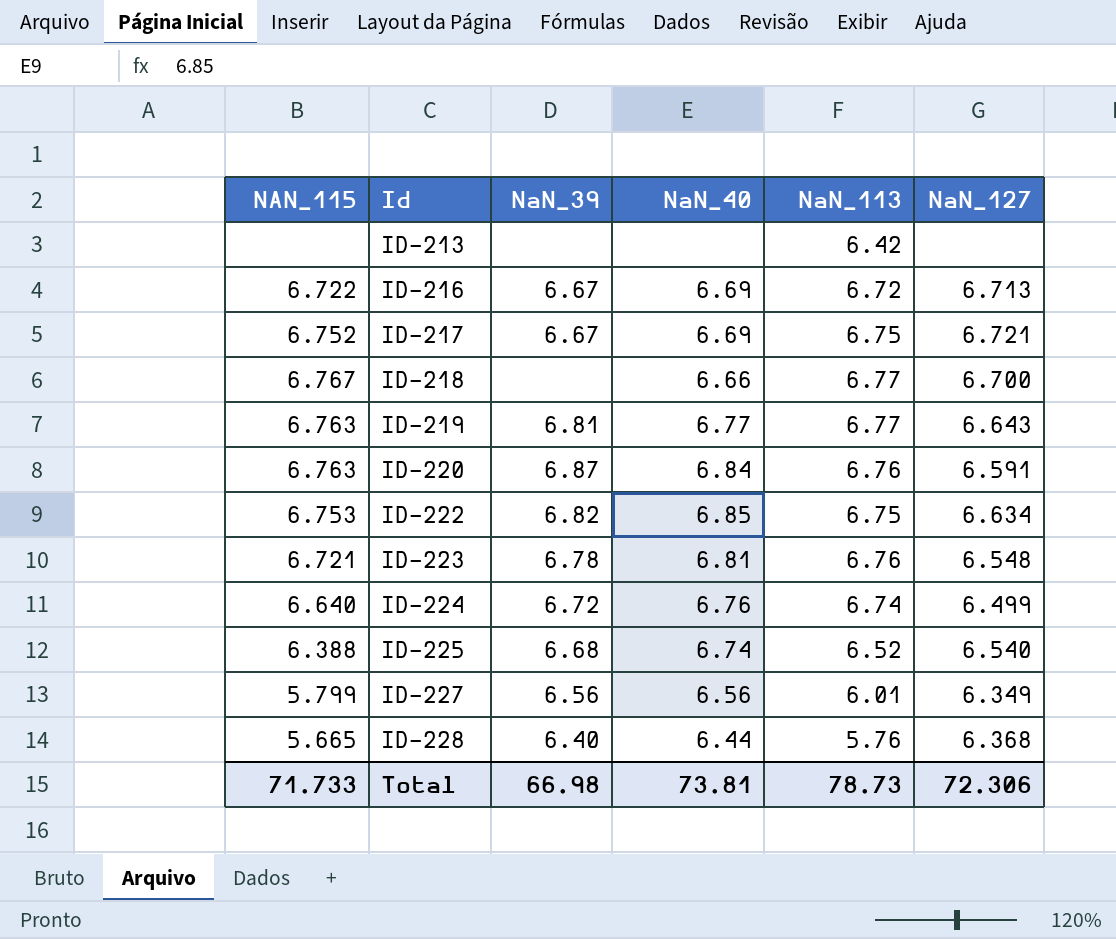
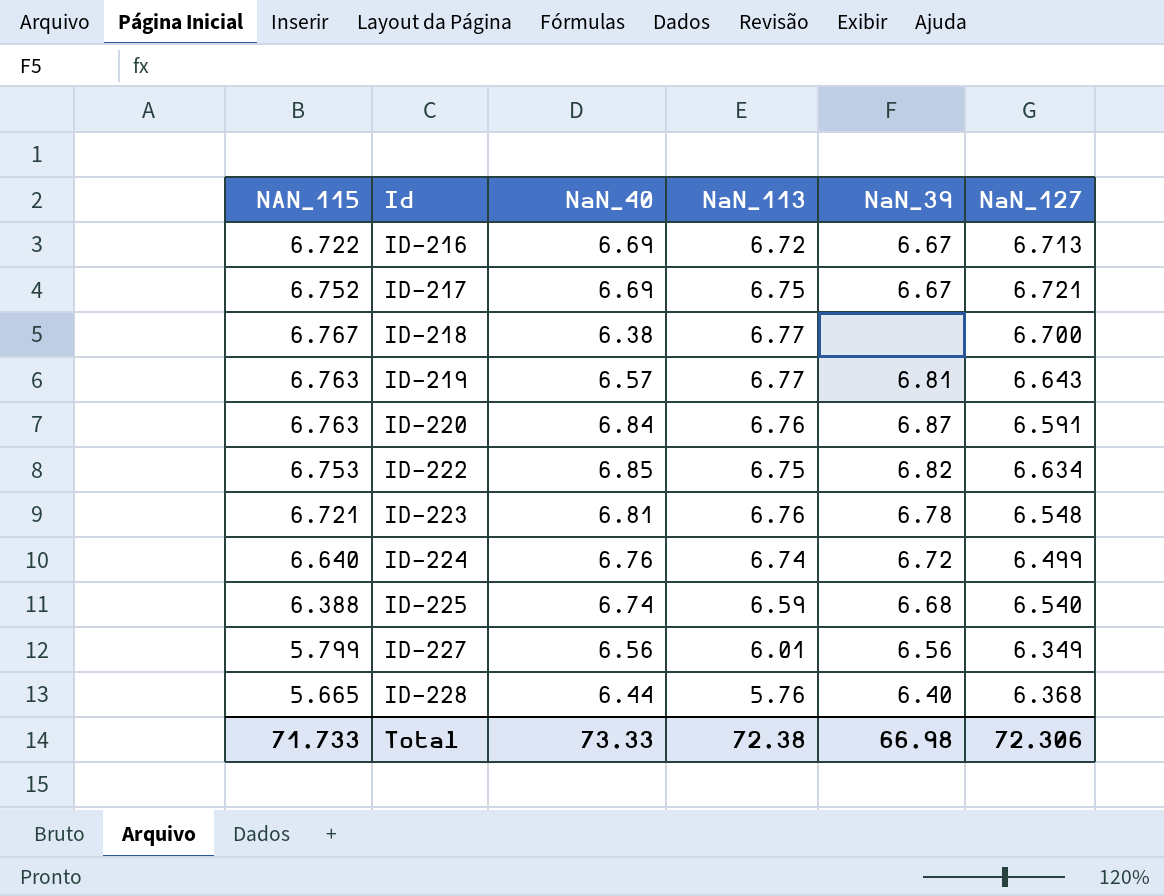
column NaN_39 | position: 3 -> 5
row ID-213: none | none | none | 6.42 | none -> none
ID-218 | NaN_40: 6.66 -> 6.38
ID-219 | NaN_40: 6.77 -> 6.57
ID-225 | NaN_113: 6.52 -> 6.59
Total | NaN_40: 73.81 -> 73.33
Total | NaN_113: 78.73 -> 72.38

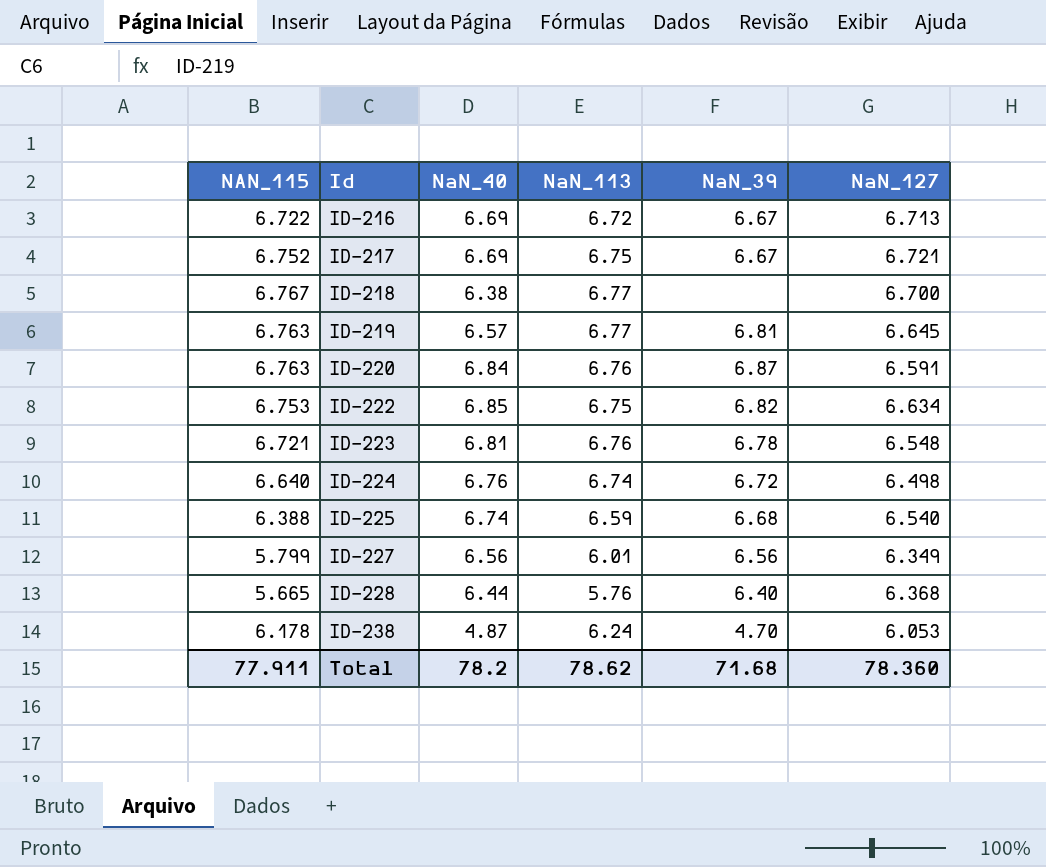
ID-219 | NaN_127: 6.643 -> 6.645
ID-224 | NaN_127: 6.499 -> 6.498
row ID-238: none -> 6.178 | 4.87 | 6.24 | 4.70 | 6.053
Total | NAN_115: 71.733 -> 77.911
Total | NaN_40: 73.33 -> 78.2
Total | NaN_113: 72.38 -> 78.62
Total | NaN_39: 66.98 -> 71.68
Total | NaN_127: 72.306 -> 78.360

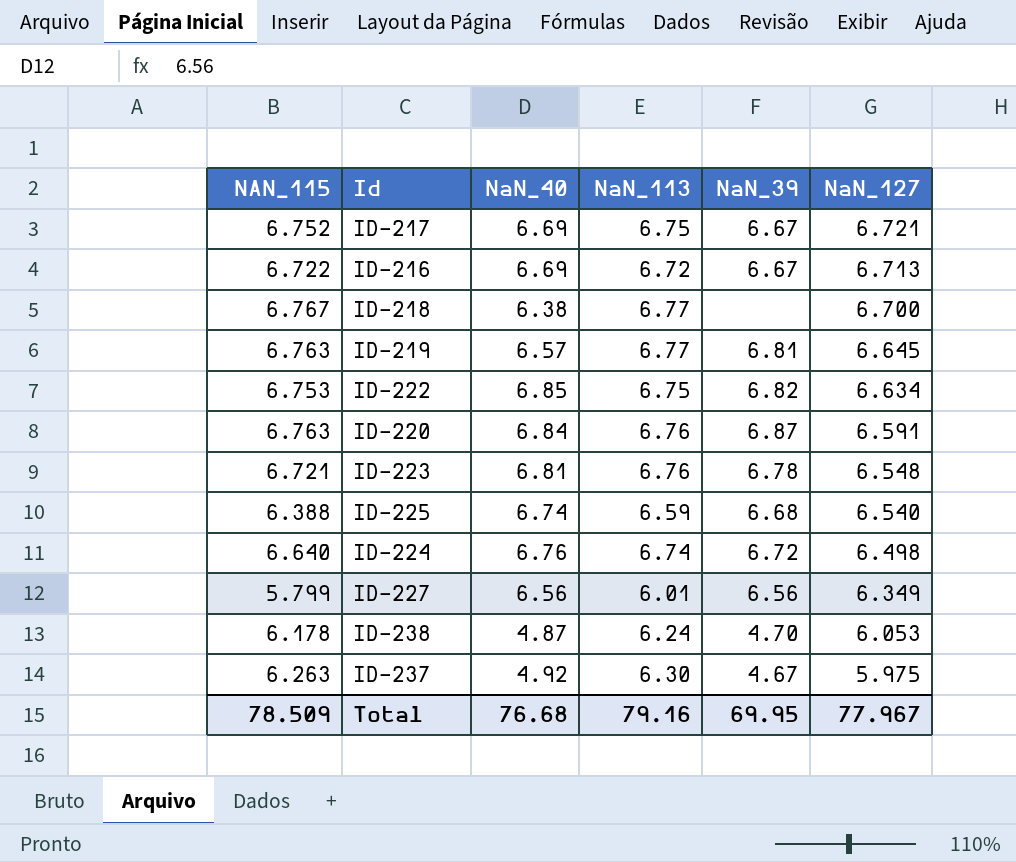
row order: Id ascending -> NaN_127 descending
row ID-228: 5.665 | 6.44 | 5.76 | 6.40 | 6.368 -> none
row ID-237: none -> 6.263 | 4.92 | 6.30 | 4.67 | 5.975
Total | NAN_115: 77.911 -> 78.509
Total | NaN_40: 78.2 -> 76.68
Total | NaN_113: 78.62 -> 79.16
Total | NaN_39: 71.68 -> 69.95
Total | NaN_127: 78.360 -> 77.967

